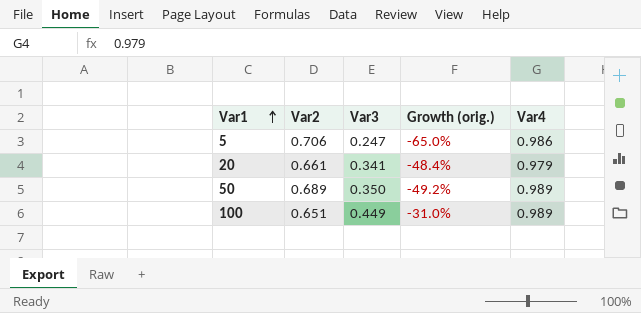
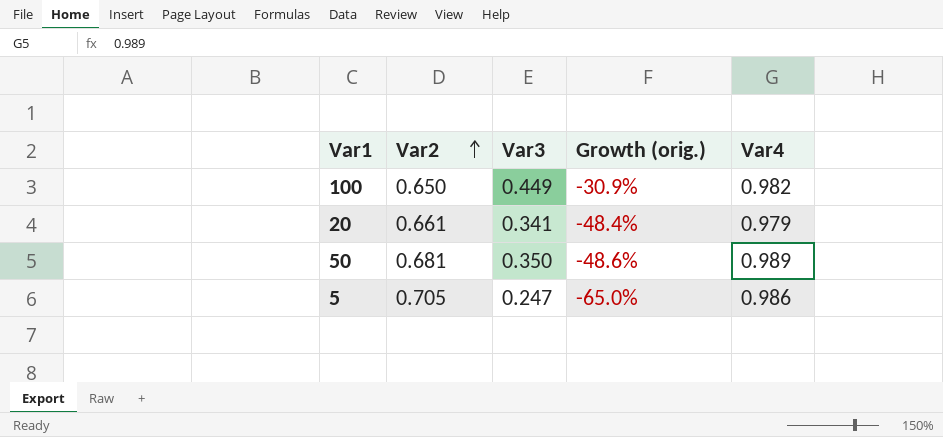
row order: Var1 ascending -> Var2 ascending
100 | Var2: 0.651 -> 0.650
100 | Growth (orig.): -31.0% -> -30.9%
100 | Var4: 0.989 -> 0.982
50 | Var2: 0.689 -> 0.681
50 | Growth (orig.): -49.2% -> -48.6%
5 | Var2: 0.706 -> 0.705

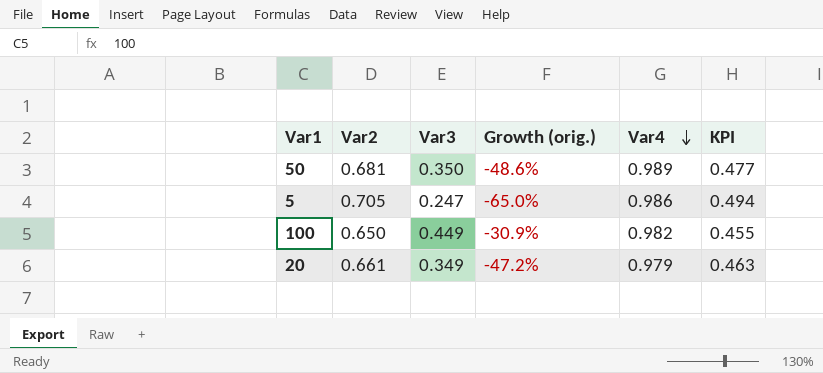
row order: Var2 ascending -> Var4 descending
column KPI | formula: none -> [Var2] * 0.7
20 | Var3: 0.341 -> 0.349
20 | Growth (orig.): -48.4% -> -47.2%

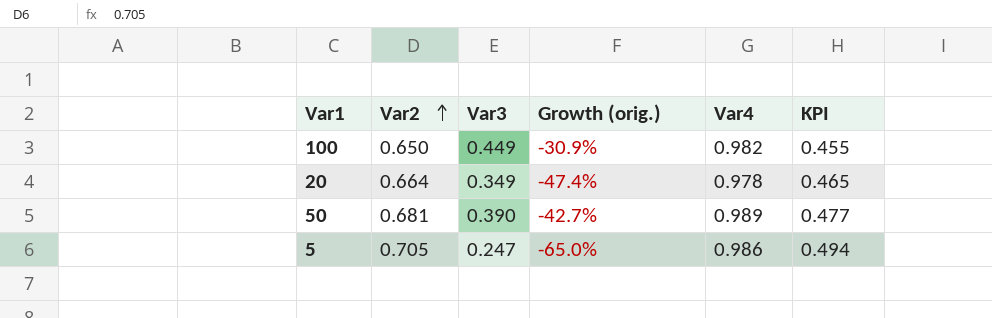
row order: Var4 descending -> Var2 ascending
20 | Var2: 0.661 -> 0.664
20 | Growth (orig.): -47.2% -> -47.4%
20 | Var4: 0.979 -> 0.978
20 | KPI: 0.463 -> 0.465
50 | Var3: 0.350 -> 0.390
50 | Growth (orig.): -48.6% -> -42.7%

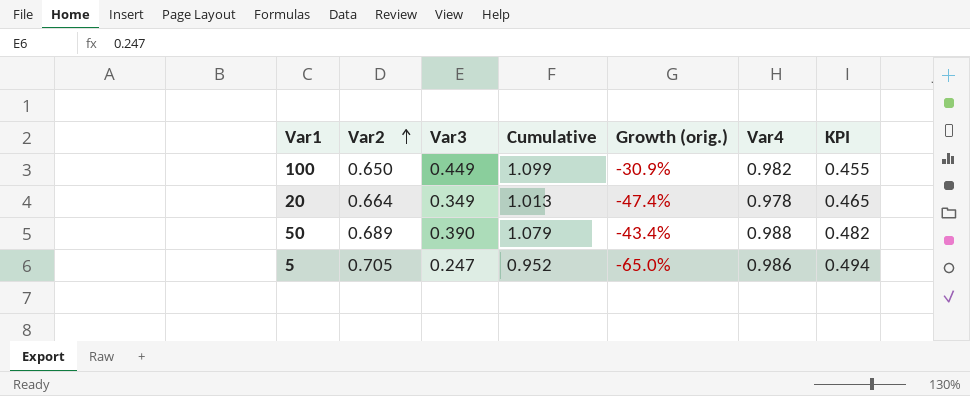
column Cumulative | formula: none -> [Var2] + [Var3]
50 | Var2: 0.681 -> 0.689
50 | Growth (orig.): -42.7% -> -43.4%
50 | Var4: 0.989 -> 0.988
50 | KPI: 0.477 -> 0.482

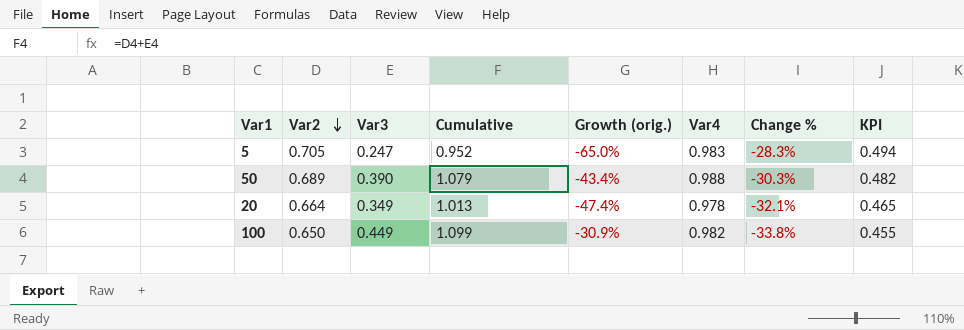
row order: Var2 ascending -> Var2 descending
column Change % | formula: none -> ([Var2] - [Var4]) / [Var4]
5 | Var4: 0.986 -> 0.983

